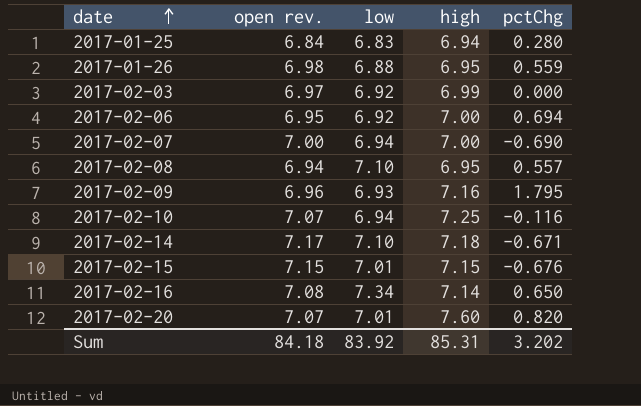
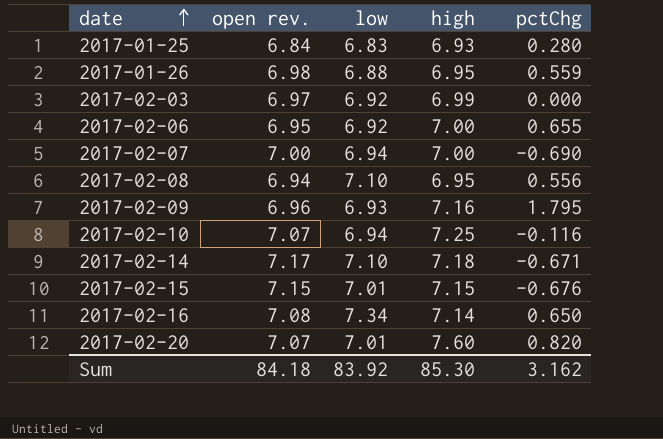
2017-01-25 | high: 6.94 -> 6.93
2017-02-06 | pctChg: 0.694 -> 0.655
2017-02-08 | pctChg: 0.557 -> 0.556
Sum | high: 85.31 -> 85.30
Sum | pctChg: 3.202 -> 3.162

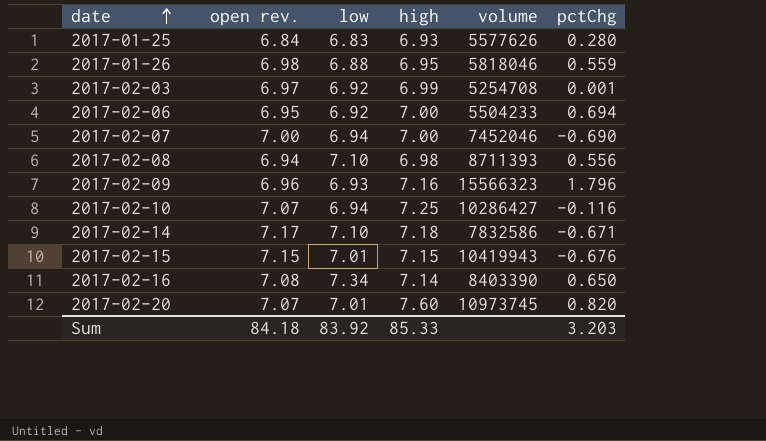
column volume | position: none -> 5
2017-02-03 | pctChg: 0.000 -> 0.001
2017-02-06 | pctChg: 0.655 -> 0.694
2017-02-08 | high: 6.95 -> 6.98
2017-02-09 | pctChg: 1.795 -> 1.796
Sum | high: 85.30 -> 85.33
Sum | pctChg: 3.162 -> 3.203

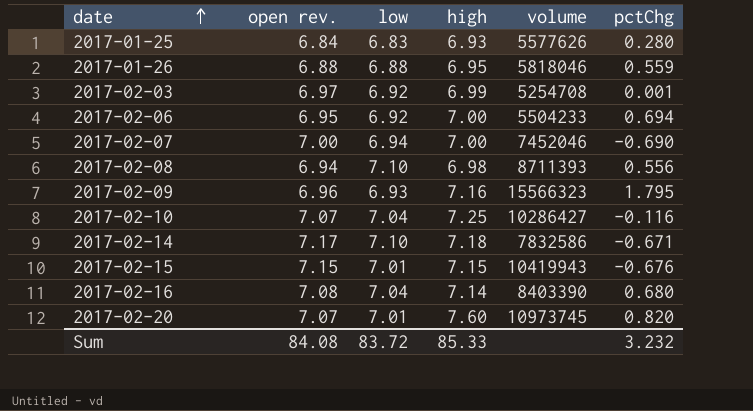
2017-01-26 | open rev.: 6.98 -> 6.88
2017-02-09 | pctChg: 1.796 -> 1.795
2017-02-10 | low: 6.94 -> 7.04
2017-02-16 | low: 7.34 -> 7.04
2017-02-16 | pctChg: 0.650 -> 0.680
Sum | open rev.: 84.18 -> 84.08
Sum | low: 83.92 -> 83.72
Sum | pctChg: 3.203 -> 3.232

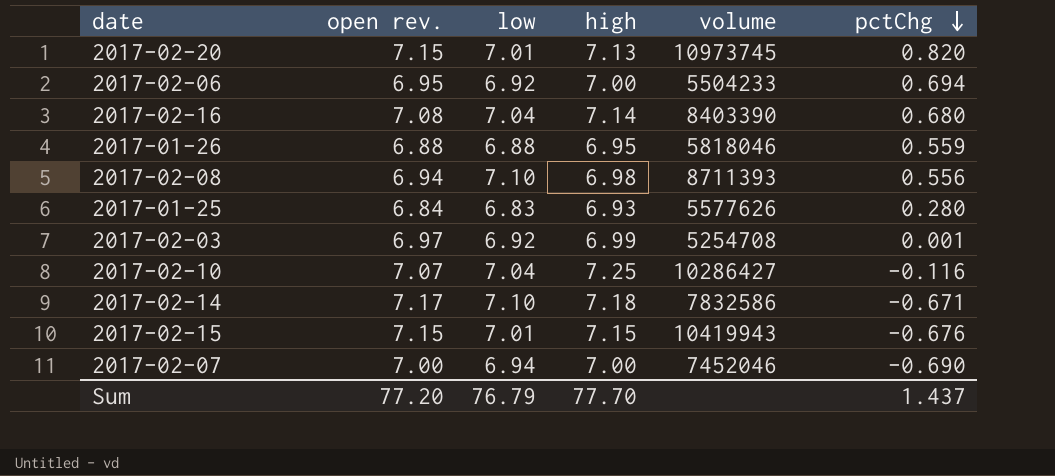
row order: date ascending -> pctChg descending
row 2017-02-09: 6.96 | 6.93 | 7.16 | 15566323 | 1.795 -> none
2017-02-20 | open rev.: 7.07 -> 7.15
2017-02-20 | high: 7.60 -> 7.13
Sum | open rev.: 84.08 -> 77.20
Sum | low: 83.72 -> 76.79
Sum | high: 85.33 -> 77.70
Sum | pctChg: 3.232 -> 1.437

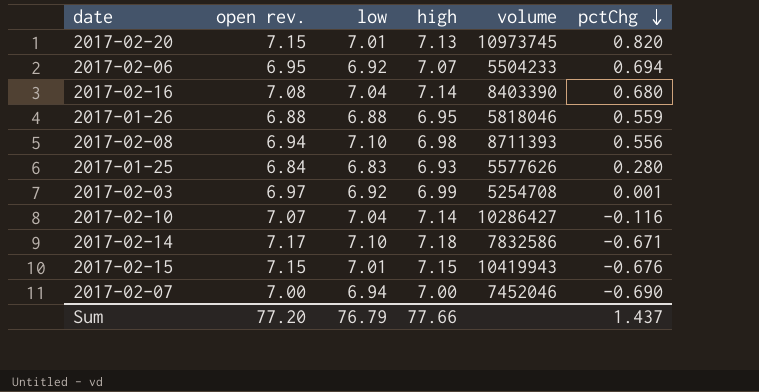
2017-02-06 | high: 7.00 -> 7.07
2017-02-10 | high: 7.25 -> 7.14
Sum | high: 77.70 -> 77.66

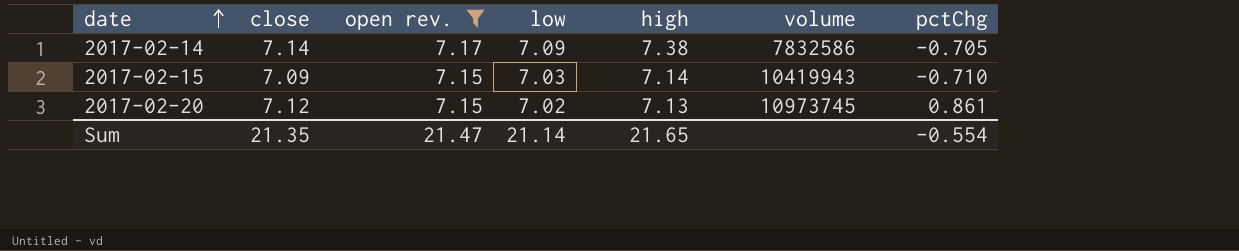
filter: none -> open rev. >= 7.15
row order: pctChg descending -> date ascending
column close | position: none -> 2
2017-02-14 | low: 7.10 -> 7.09
2017-02-14 | high: 7.18 -> 7.38
2017-02-14 | pctChg: -0.671 -> -0.705
2017-02-15 | low: 7.01 -> 7.03
2017-02-15 | high: 7.15 -> 7.14
2017-02-15 | pctChg: -0.676 -> -0.710
2017-02-20 | low: 7.01 -> 7.02
2017-02-20 | pctChg: 0.820 -> 0.861
Sum | open rev.: 77.20 -> 21.47
Sum | low: 76.79 -> 21.14
Sum | high: 77.66 -> 21.65
Sum | pctChg: 1.437 -> -0.554

